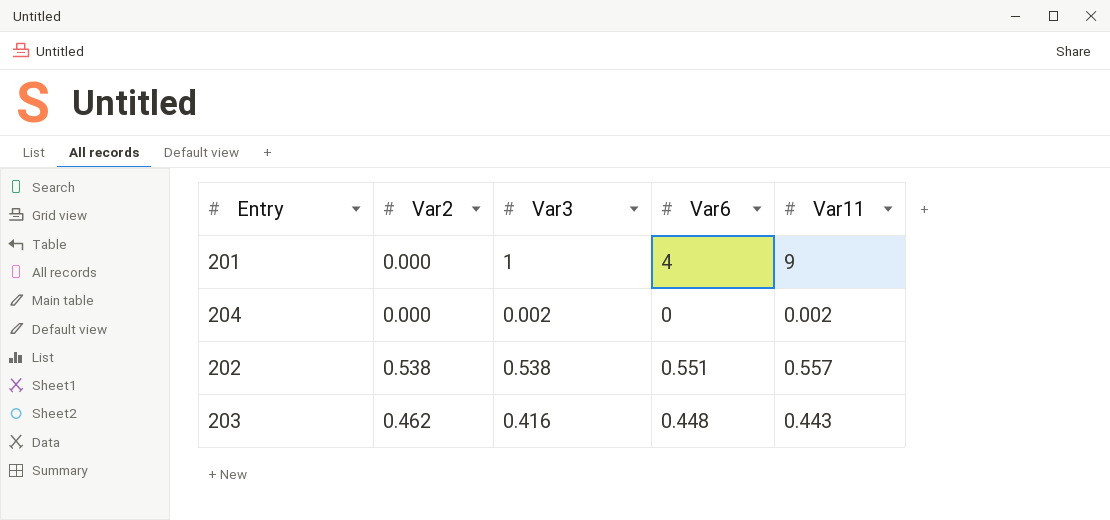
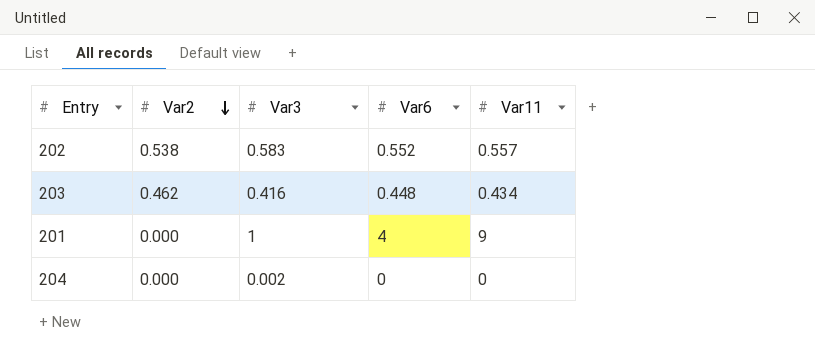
row order: none -> Var2 descending
202 | Var3: 0.538 -> 0.583
202 | Var6: 0.551 -> 0.552
203 | Var11: 0.443 -> 0.434
204 | Var11: 0.002 -> 0

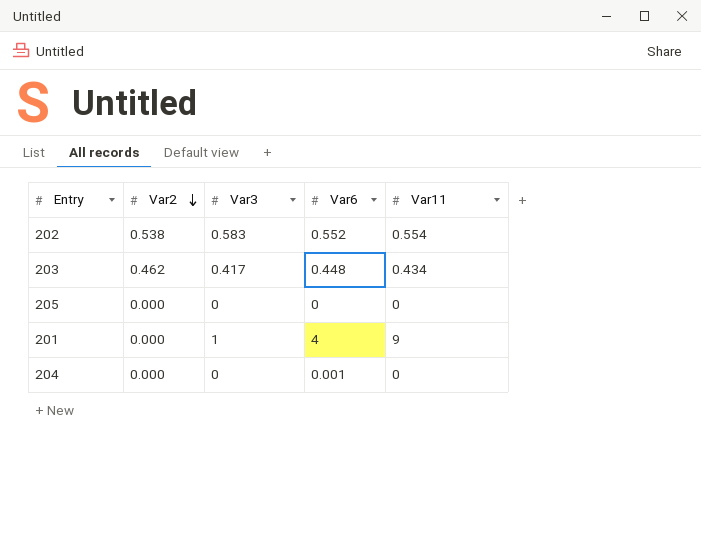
202 | Var11: 0.557 -> 0.554
203 | Var3: 0.416 -> 0.417
row 205: none -> 0.000 | 0 | 0 | 0
204 | Var3: 0.002 -> 0
204 | Var6: 0 -> 0.001

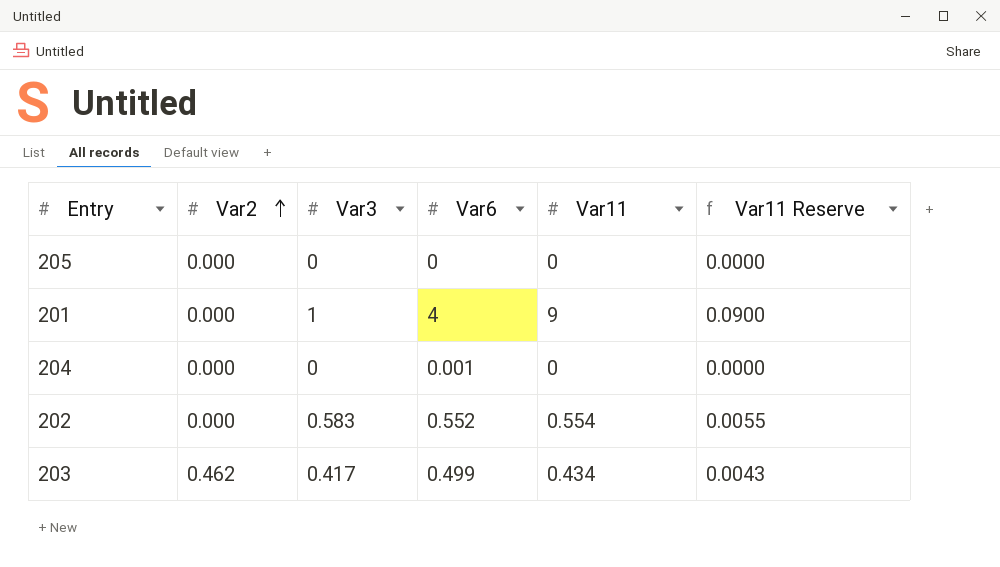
row order: Var2 descending -> Var2 ascending
column Var11 Reserve | formula: none -> [Var11] * 0.01
202 | Var2: 0.538 -> 0.000
203 | Var6: 0.448 -> 0.499

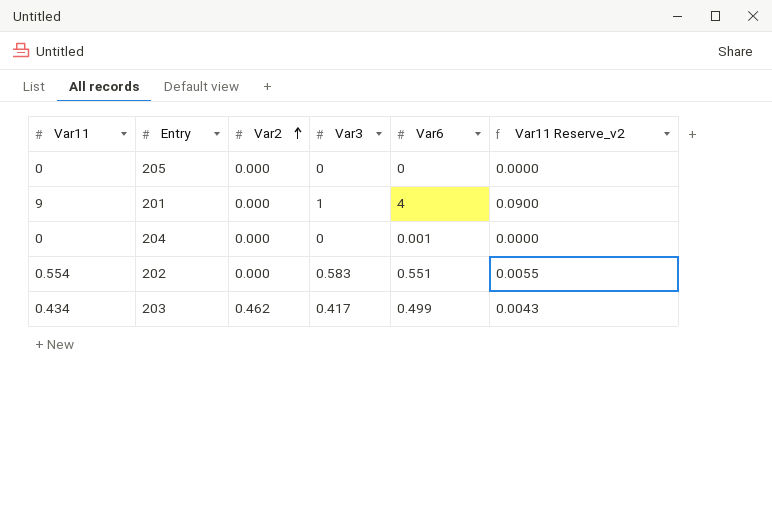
column Var11 | position: 5 -> 1
column name: Var11 Reserve -> Var11 Reserve_v2
202 | Var6: 0.552 -> 0.551

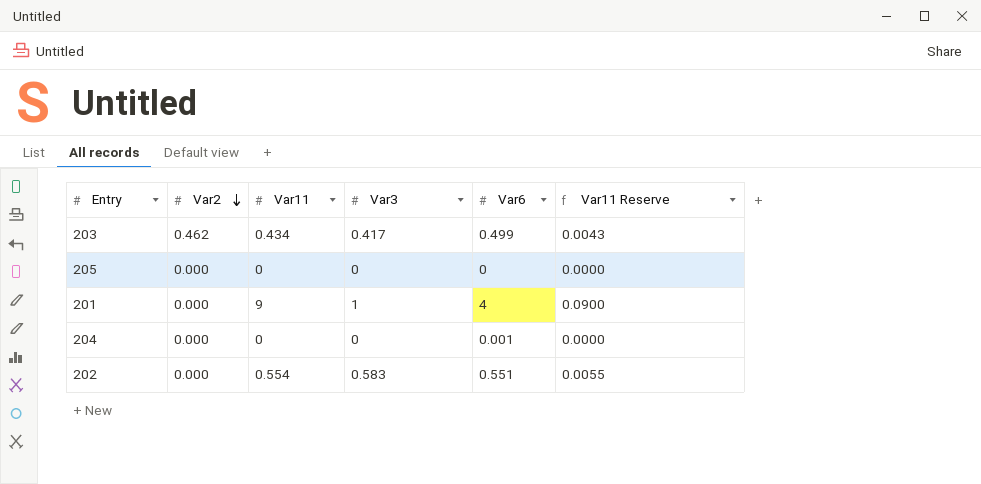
row order: Var2 ascending -> Var2 descending
column Var11 | position: 1 -> 3
column name: Var11 Reserve_v2 -> Var11 Reserve

